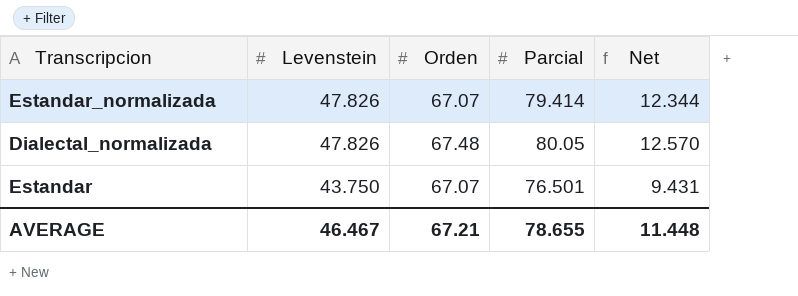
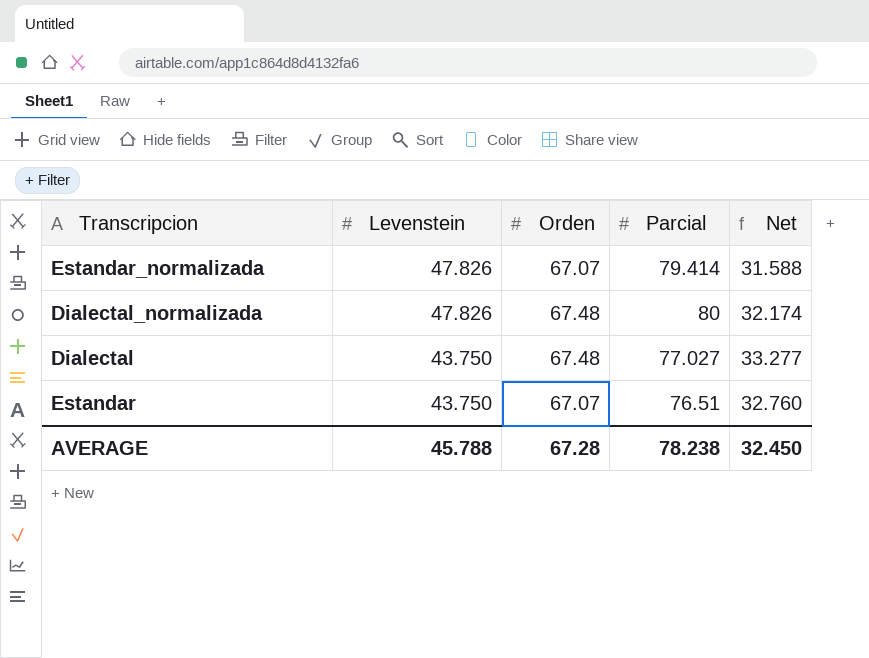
column Net | formula: [Parcial] - [Orden] -> [Parcial] - [Levenstein]
Dialectal_normalizada | Parcial: 80.05 -> 80
row Dialectal: none -> 43.750 | 67.48 | 77.027 | 33.277
Estandar | Parcial: 76.501 -> 76.51
AVERAGE | Levenstein: 46.467 -> 45.788
AVERAGE | Orden: 67.21 -> 67.28
AVERAGE | Parcial: 78.655 -> 78.238
AVERAGE | Net: 11.448 -> 32.450

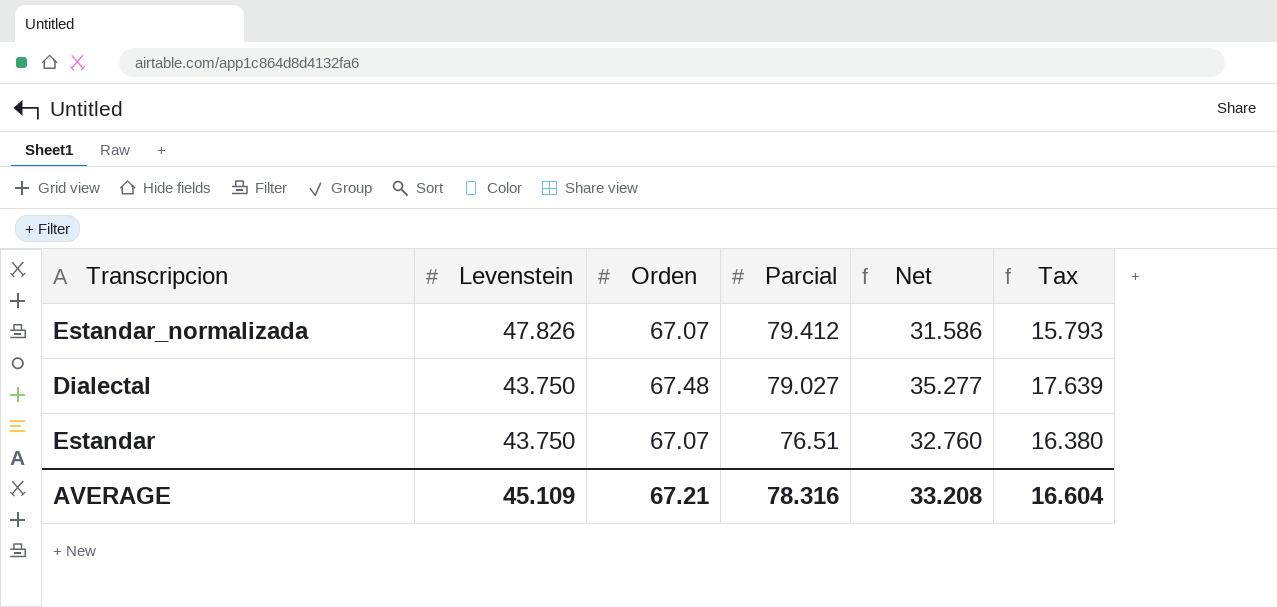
column Tax | formula: none -> [Net] * 0.5
row Dialectal_normalizada: 47.826 | 67.48 | 80 | 32.174 -> none
Estandar_normalizada | Parcial: 79.414 -> 79.412
Estandar_normalizada | Net: 31.588 -> 31.586
Dialectal | Parcial: 77.027 -> 79.027
Dialectal | Net: 33.277 -> 35.277
AVERAGE | Levenstein: 45.788 -> 45.109
AVERAGE | Orden: 67.28 -> 67.21
AVERAGE | Parcial: 78.238 -> 78.316
AVERAGE | Net: 32.450 -> 33.208

